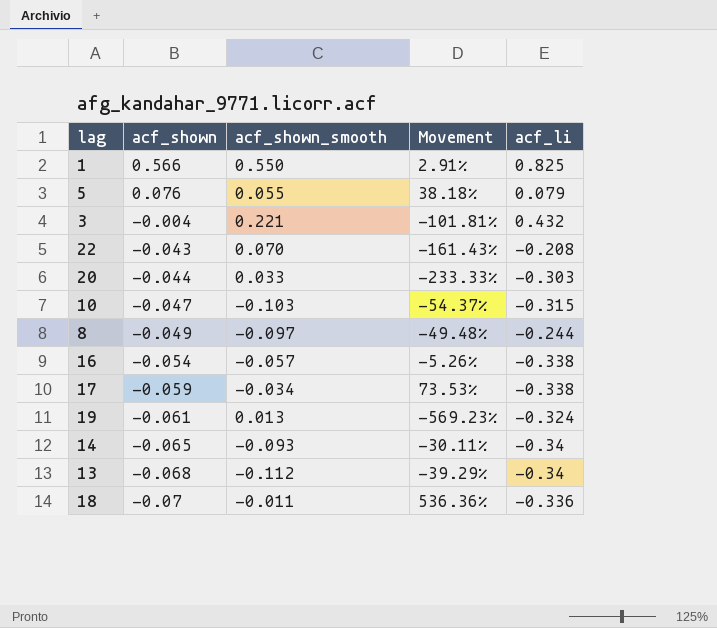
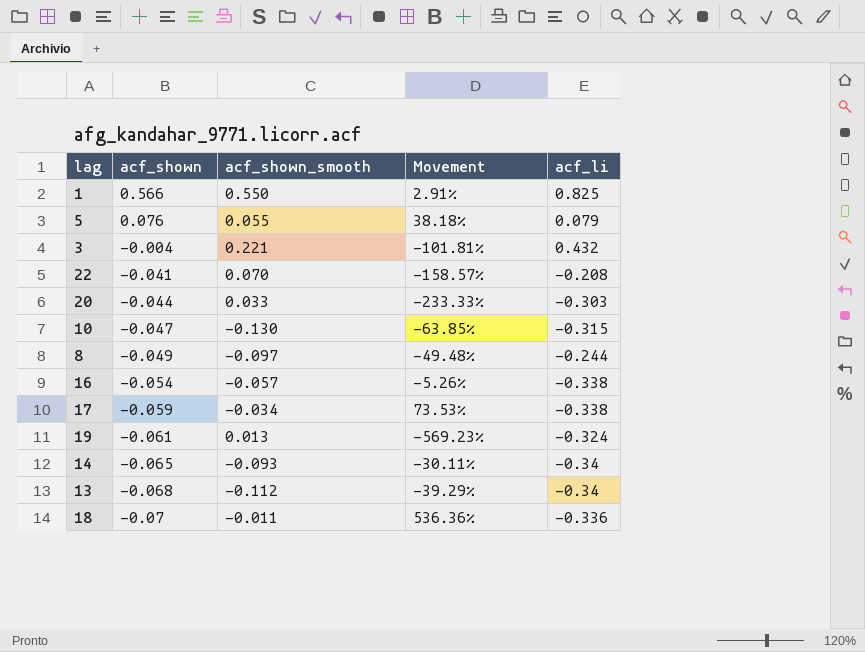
22 | acf_shown: -0.043 -> -0.041
22 | Movement: -161.43% -> -158.57%
10 | acf_shown_smooth: -0.103 -> -0.130
10 | Movement: -54.37% -> -63.85%

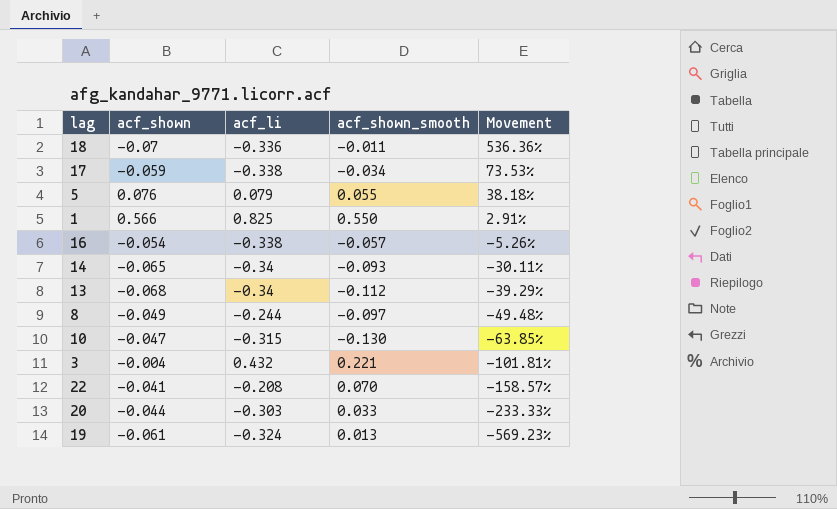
row order: acf_shown descending -> Movement descending
column acf_li | position: 5 -> 3

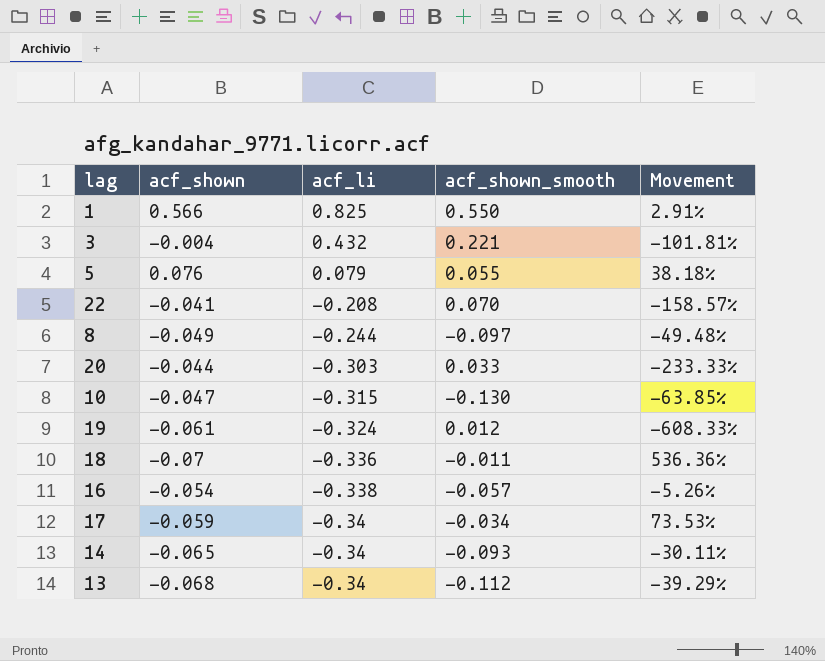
row order: Movement descending -> acf_li descending
19 | acf_shown_smooth: 0.013 -> 0.012
19 | Movement: -569.23% -> -608.33%
17 | acf_li: -0.338 -> -0.34

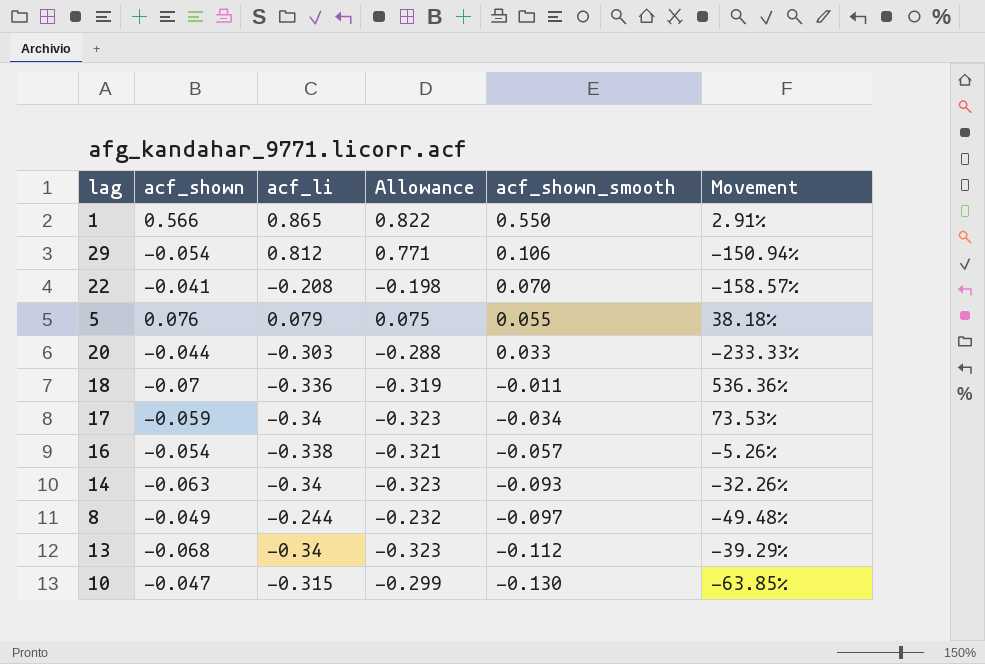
row order: acf_li descending -> acf_shown_smooth descending
column Allowance | formula: none -> [acf_li] * 0.95
row 3: -0.004 | 0.432 | 0.221 | -101.81% -> none
row 19: -0.061 | -0.324 | 0.012 | -608.33% -> none
1 | acf_li: 0.825 -> 0.865
row 29: none -> -0.054 | 0.812 | 0.771 | 0.106 | -150.94%
14 | acf_shown: -0.065 -> -0.063
14 | Movement: -30.11% -> -32.26%

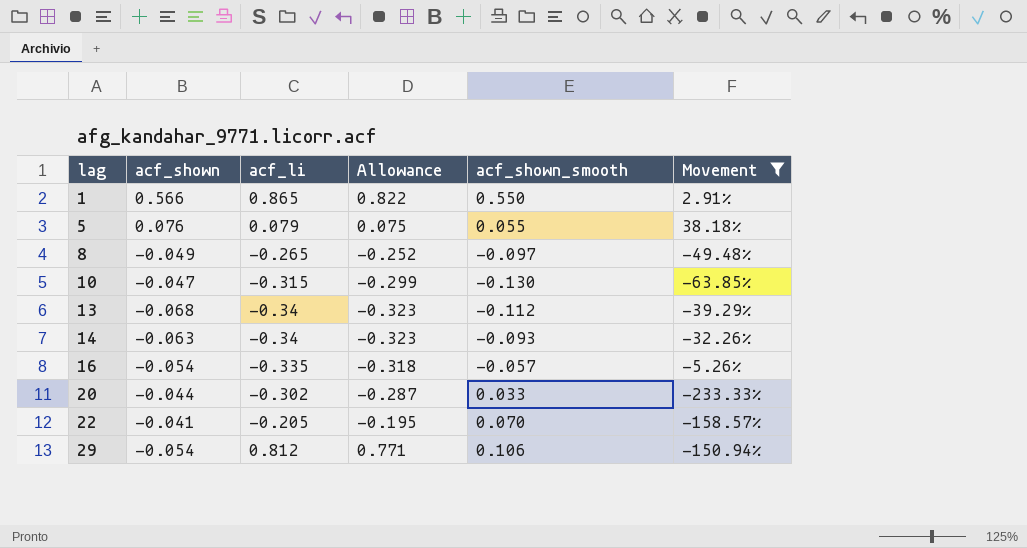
filter: none -> Movement <= 38.18%
row order: acf_shown_smooth descending -> lag ascending
8 | acf_li: -0.244 -> -0.265
8 | Allowance: -0.232 -> -0.252
16 | acf_li: -0.338 -> -0.335
16 | Allowance: -0.321 -> -0.318
20 | acf_li: -0.303 -> -0.302
20 | Allowance: -0.288 -> -0.287
22 | acf_li: -0.208 -> -0.205
22 | Allowance: -0.198 -> -0.195

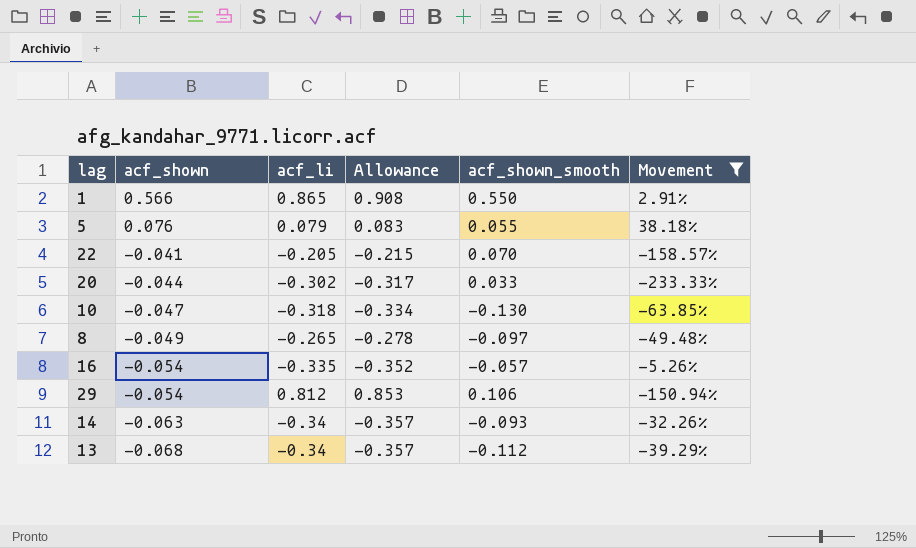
row order: lag ascending -> acf_shown descending
column Allowance | formula: [acf_li] * 0.95 -> [acf_li] * 1.05
10 | acf_li: -0.315 -> -0.318

